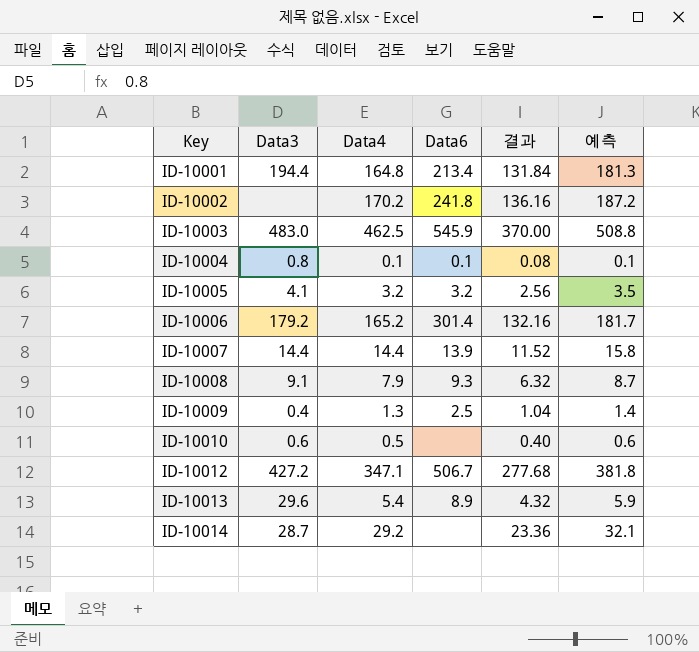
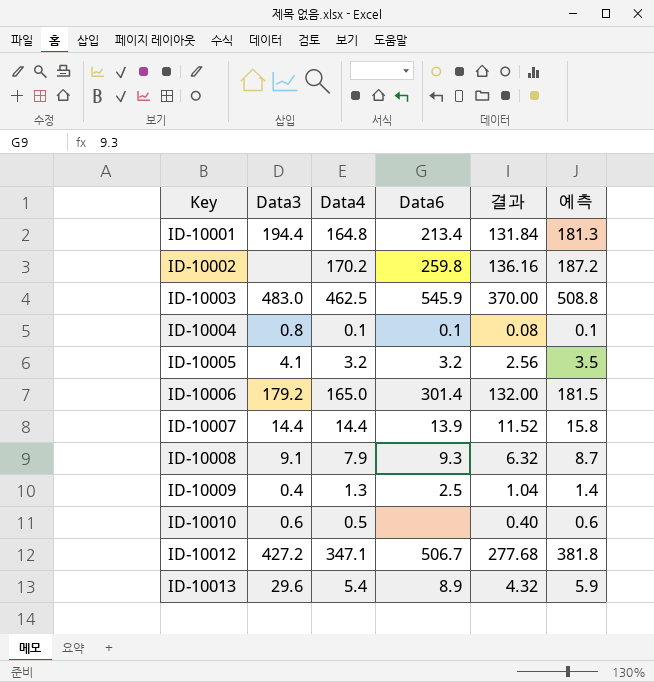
row ID-10014: 28.7 | 29.2 | none | 23.36 | 32.1 -> none
ID-10002 | Data6: 241.8 -> 259.8
ID-10006 | Data4: 165.2 -> 165.0
ID-10006 | 결과: 132.16 -> 132.00
ID-10006 | 예측: 181.7 -> 181.5

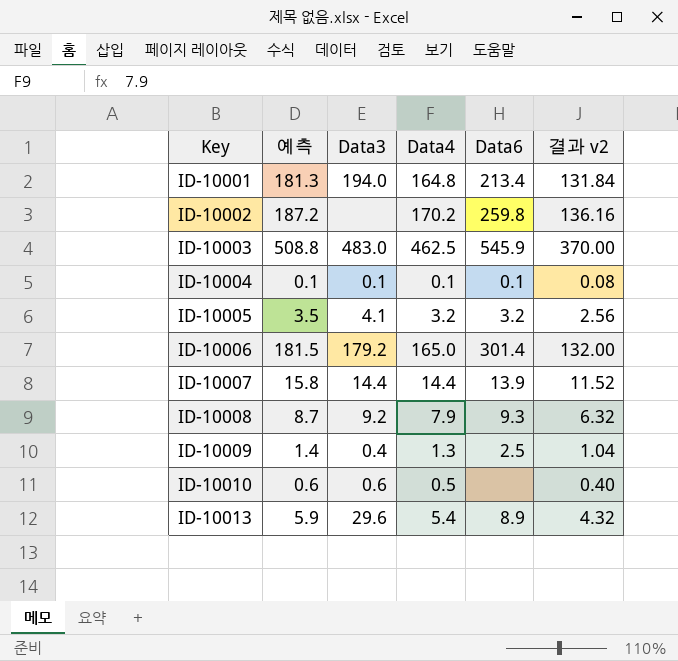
column 예측 | position: 6 -> 2
column name: 결과 -> 결과 v2
row ID-10012: 427.2 | 347.1 | 506.7 | 277.68 | 381.8 -> none
ID-10001 | Data3: 194.4 -> 194.0
ID-10004 | Data3: 0.8 -> 0.1
ID-10008 | Data3: 9.1 -> 9.2

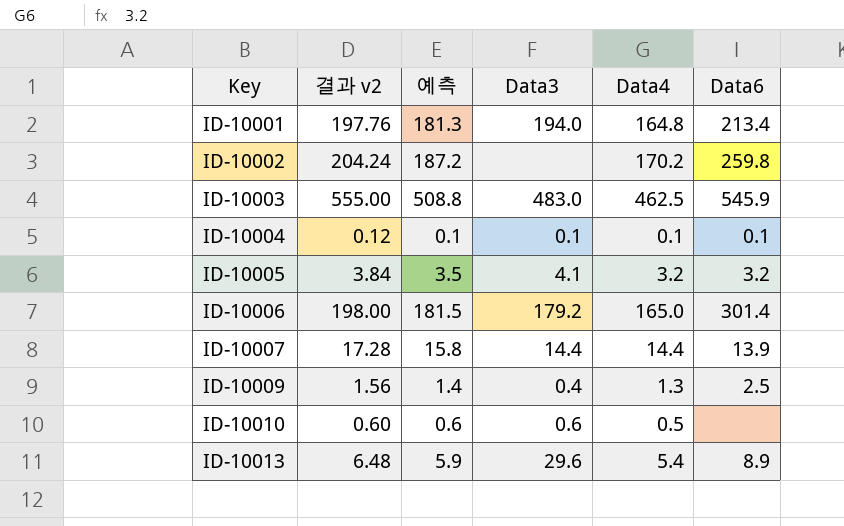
column 결과 v2 | formula: [Data4] * 0.8 -> [Data4] * 1.2
column 결과 v2 | position: 6 -> 2
row ID-10008: 8.7 | 9.2 | 7.9 | 9.3 | 6.32 -> none

